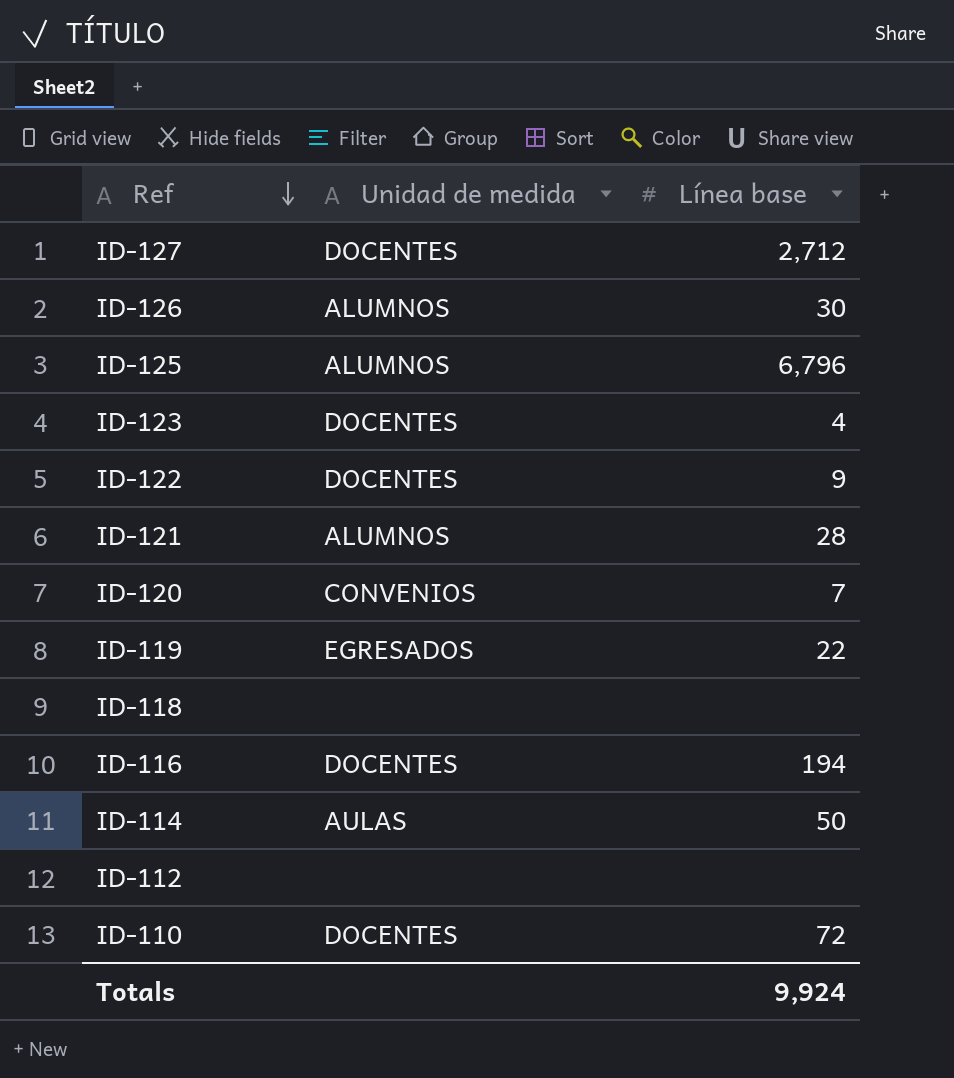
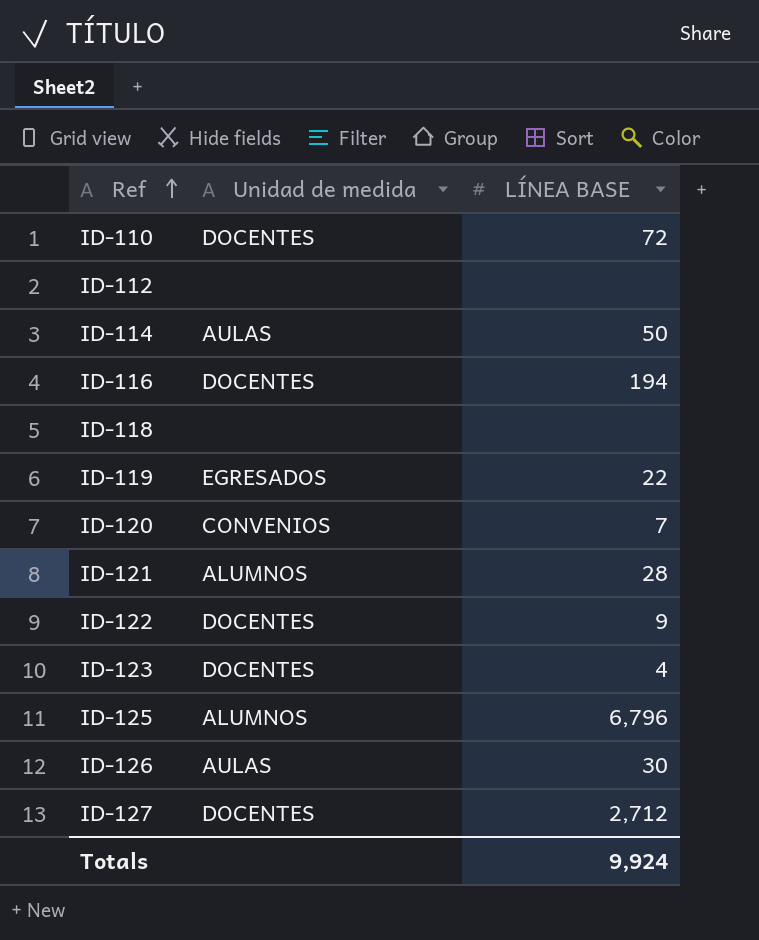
row order: Ref descending -> Ref ascending
column name: Línea base -> LÍNEA BASE
ID-126 | Unidad de medida: ALUMNOS -> AULAS

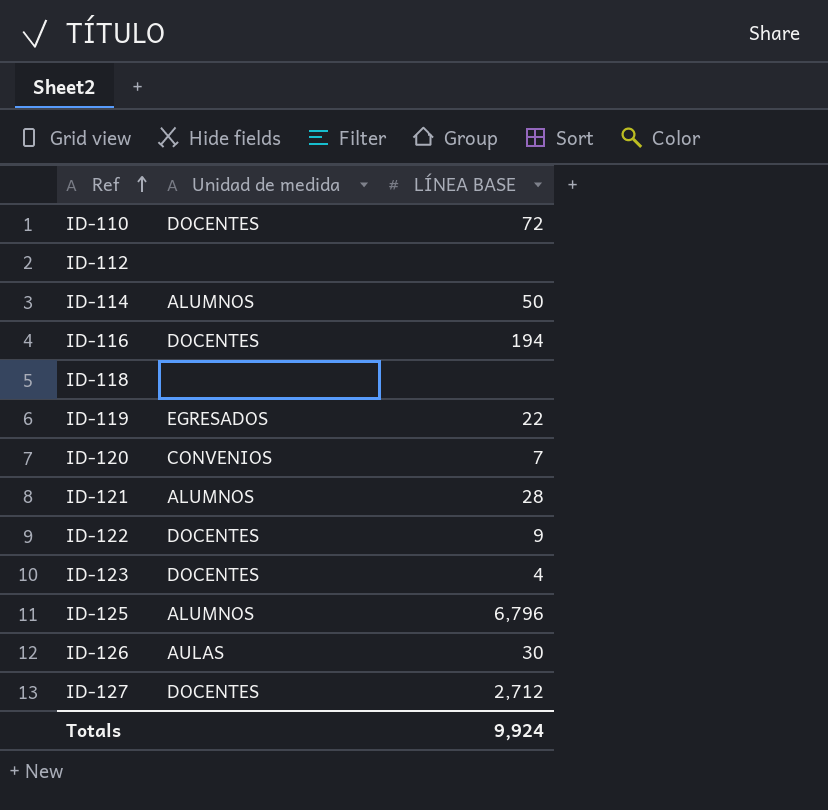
ID-114 | Unidad de medida: AULAS -> ALUMNOS

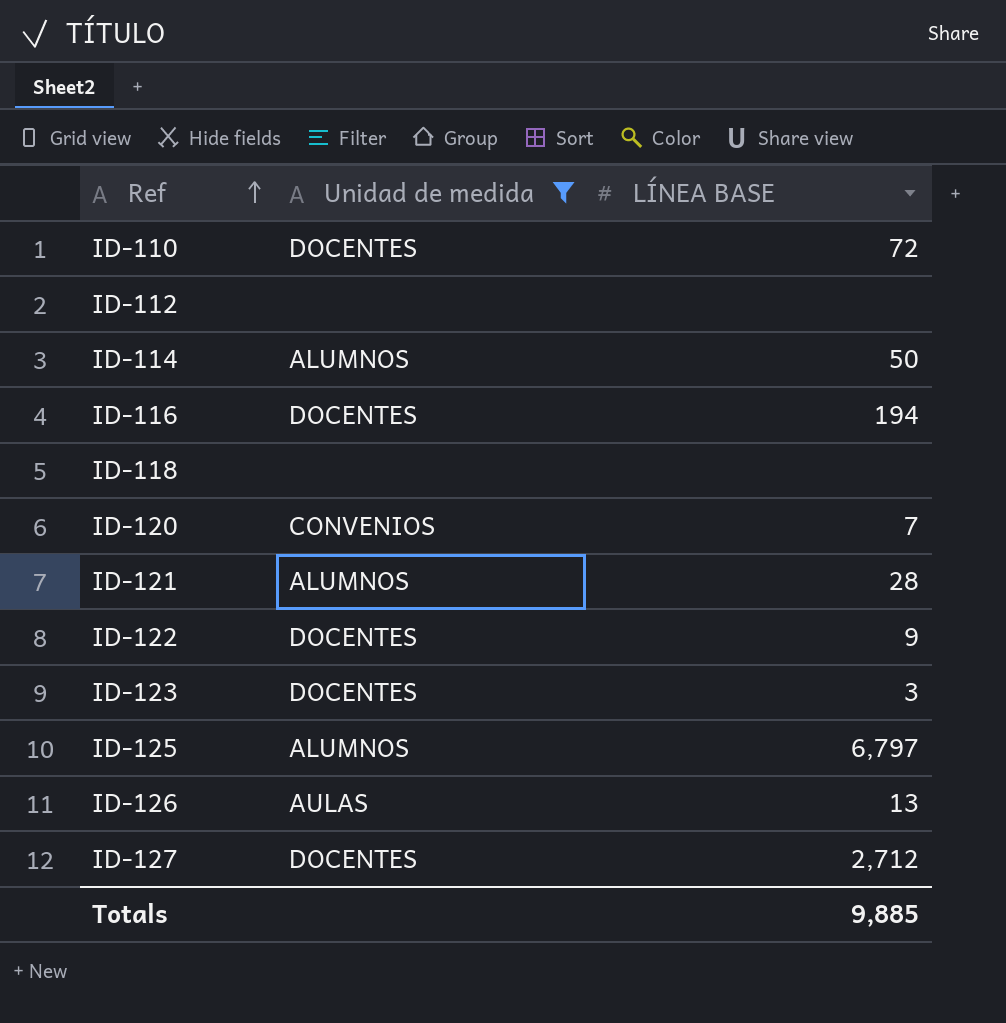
filter: none -> Unidad de medida != EGRESADOS
ID-123 | LÍNEA BASE: 4 -> 3
ID-125 | LÍNEA BASE: 6,796 -> 6,797
ID-126 | LÍNEA BASE: 30 -> 13
Totals | LÍNEA BASE: 9,924 -> 9,885

